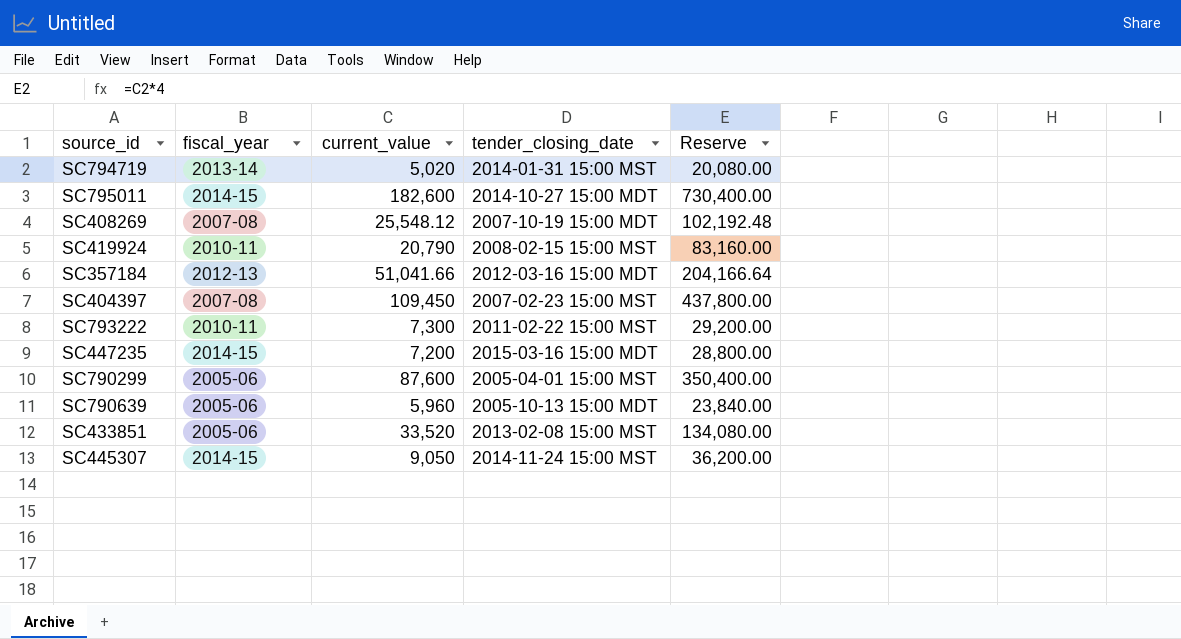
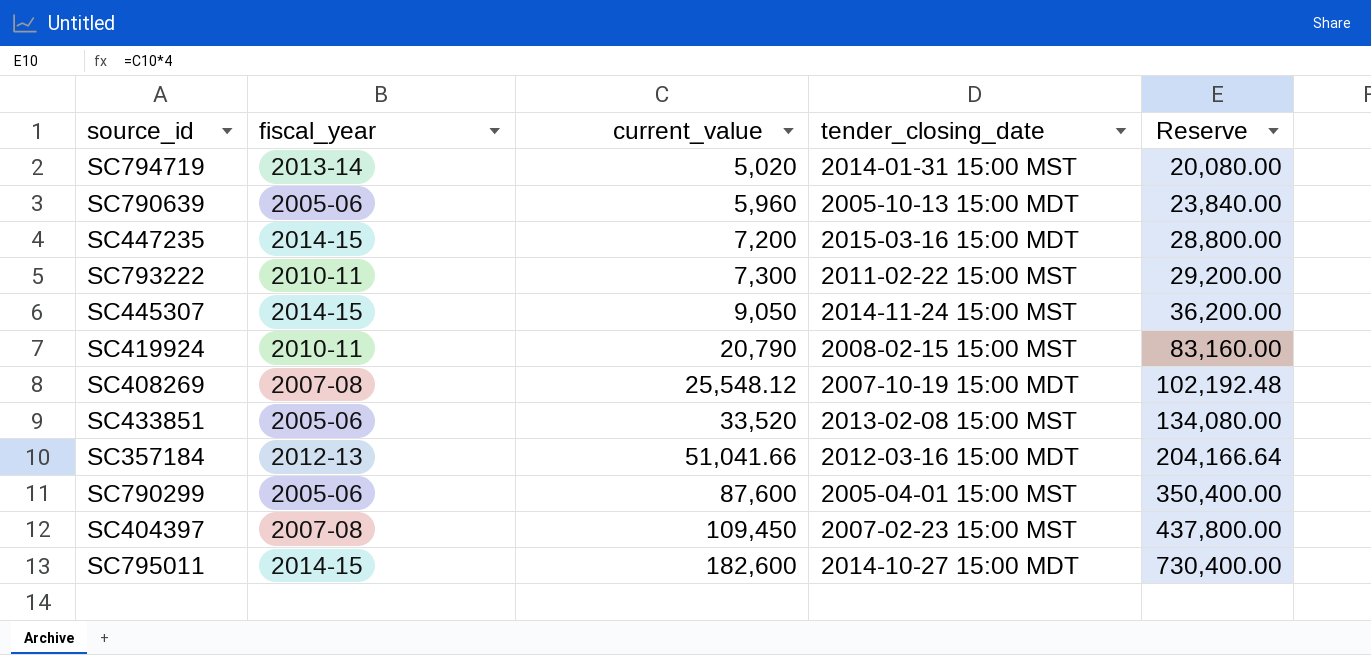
row order: none -> current_value ascending

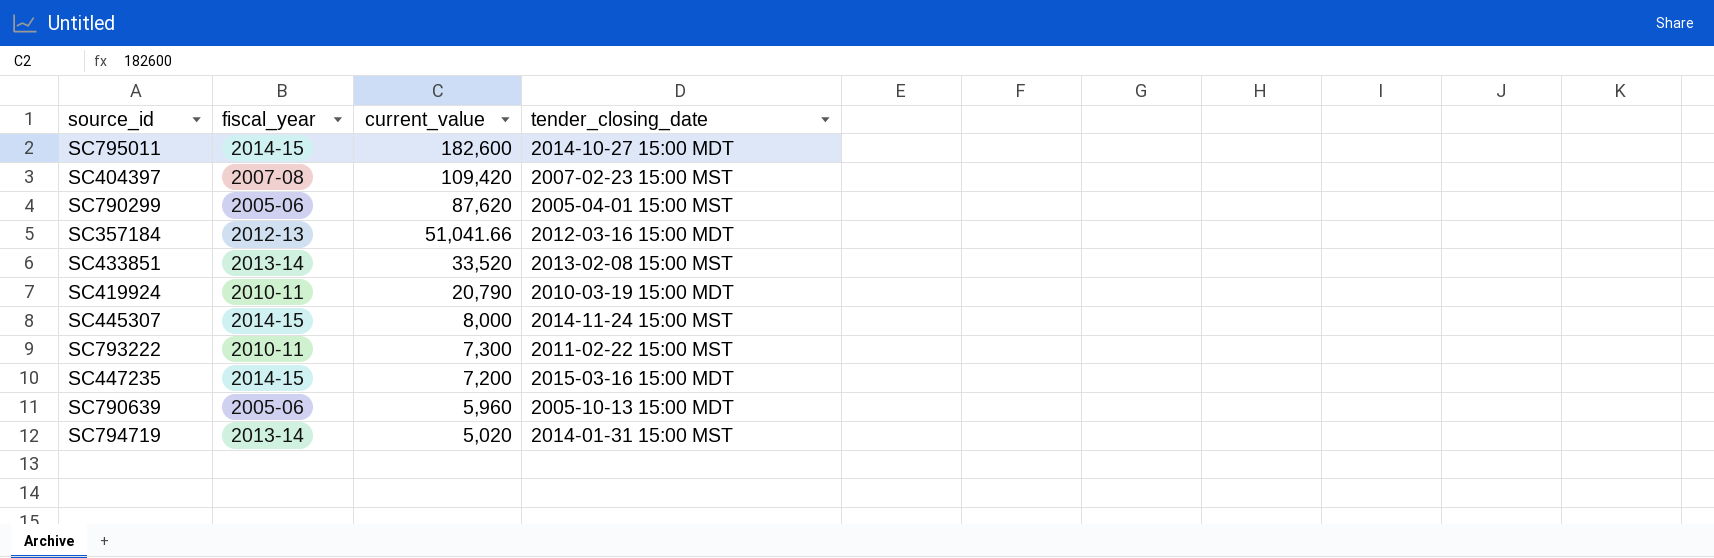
row order: current_value ascending -> current_value descending
column Reserve | formula: [current_value] * 4 -> none
row SC408269: 2007-08 | 25,548.12 | 2007-10-19 15:00 MDT | 102,192.48 -> none
SC404397 | current_value: 109,450 -> 109,420
SC790299 | current_value: 87,600 -> 87,620
SC433851 | fiscal_year: 2005-06 -> 2013-14
SC419924 | tender_closing_date: 2008-02-15 15:00 MST -> 2010-03-19 15:00 MDT
SC445307 | current_value: 9,050 -> 8,000

